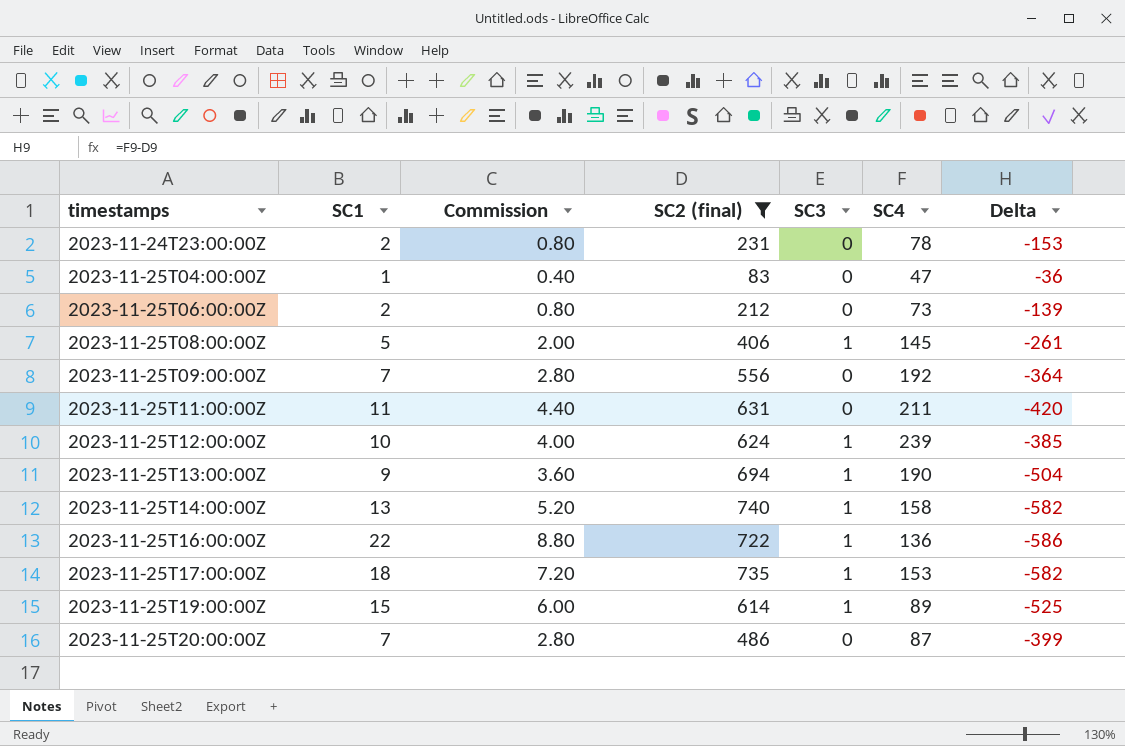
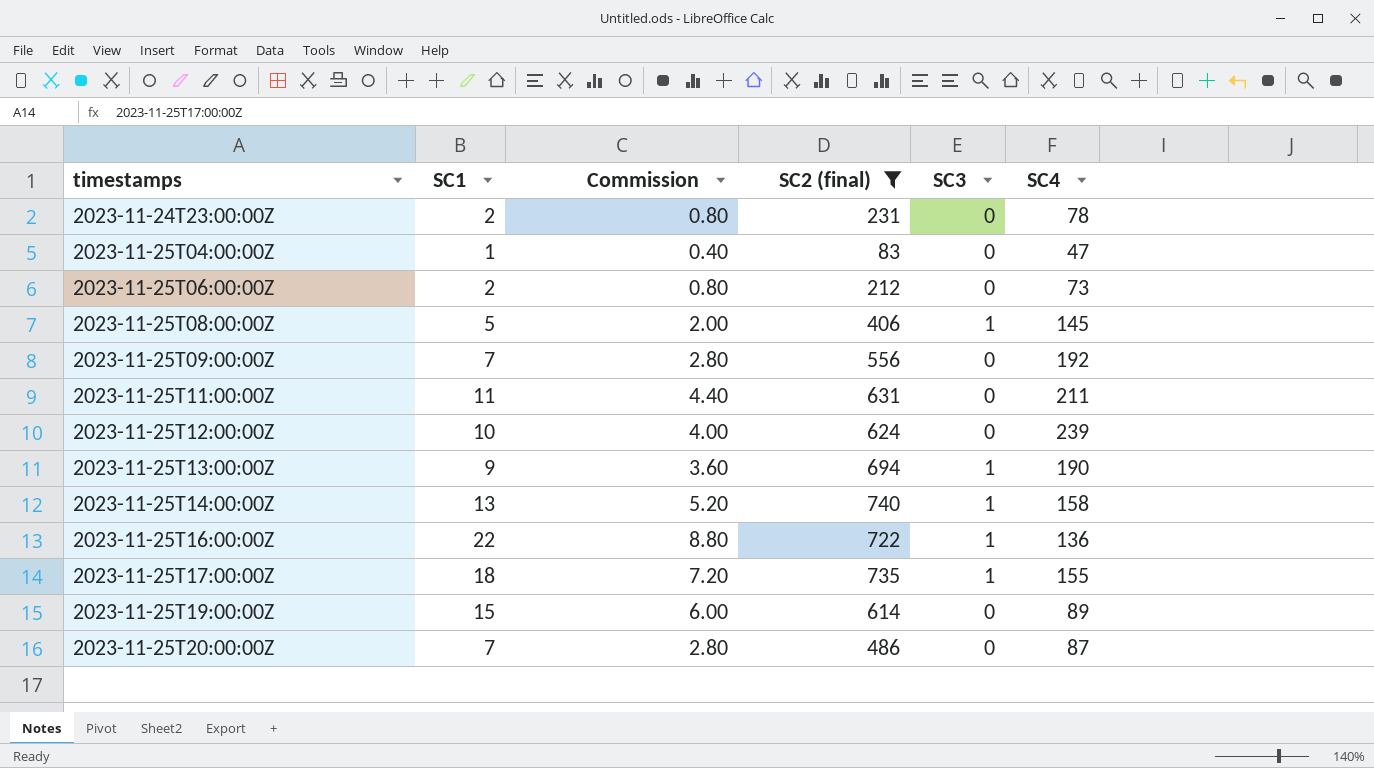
column Delta | formula: [SC4] - [SC2 (final)] -> none
2023-11-25T12:00:00Z | SC3: 1 -> 0
2023-11-25T17:00:00Z | SC4: 153 -> 155
2023-11-25T19:00:00Z | SC3: 1 -> 0

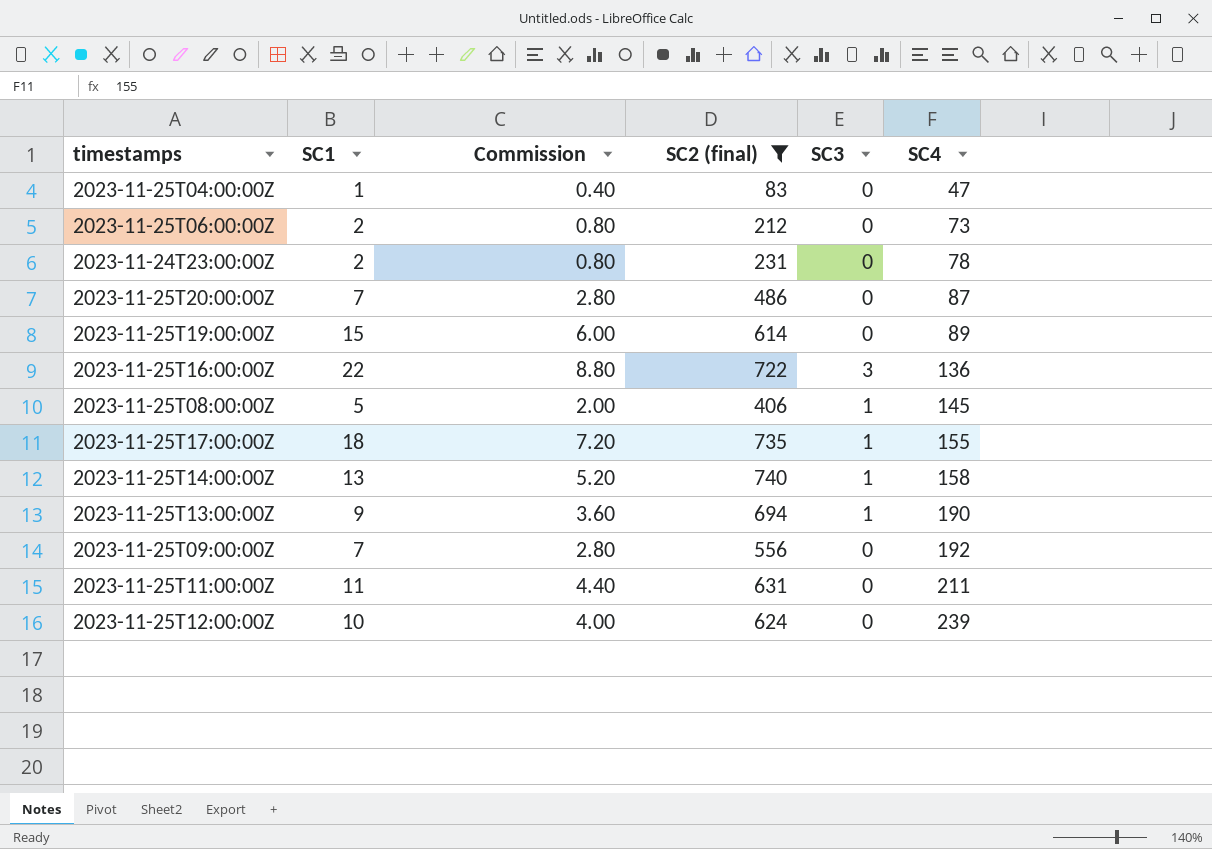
row order: timestamps ascending -> SC4 ascending
2023-11-25T16:00:00Z | SC3: 1 -> 3

